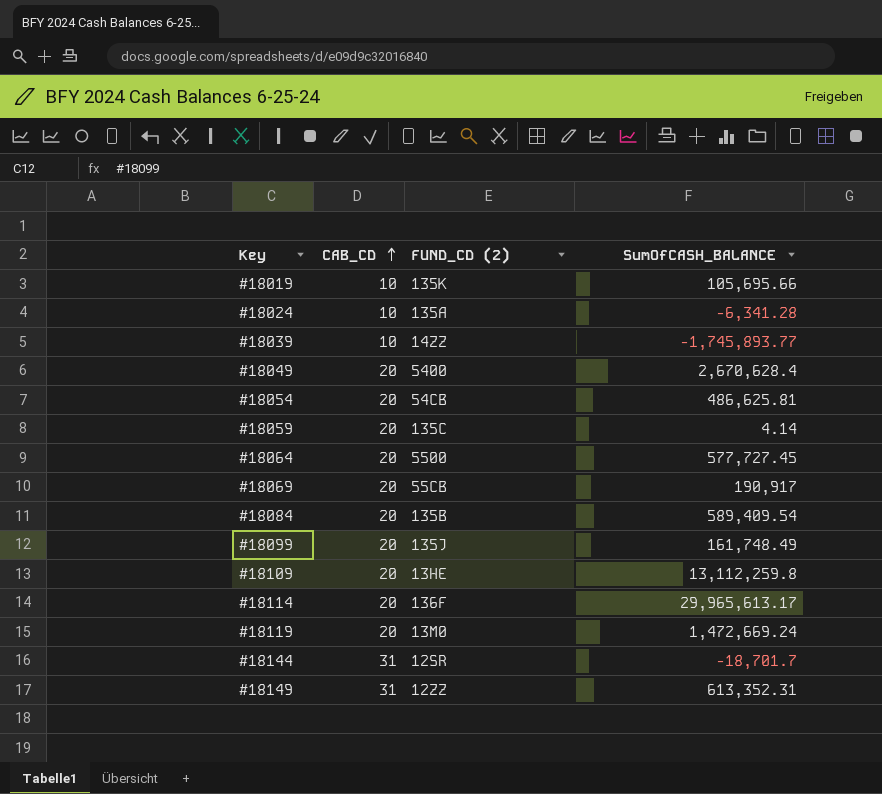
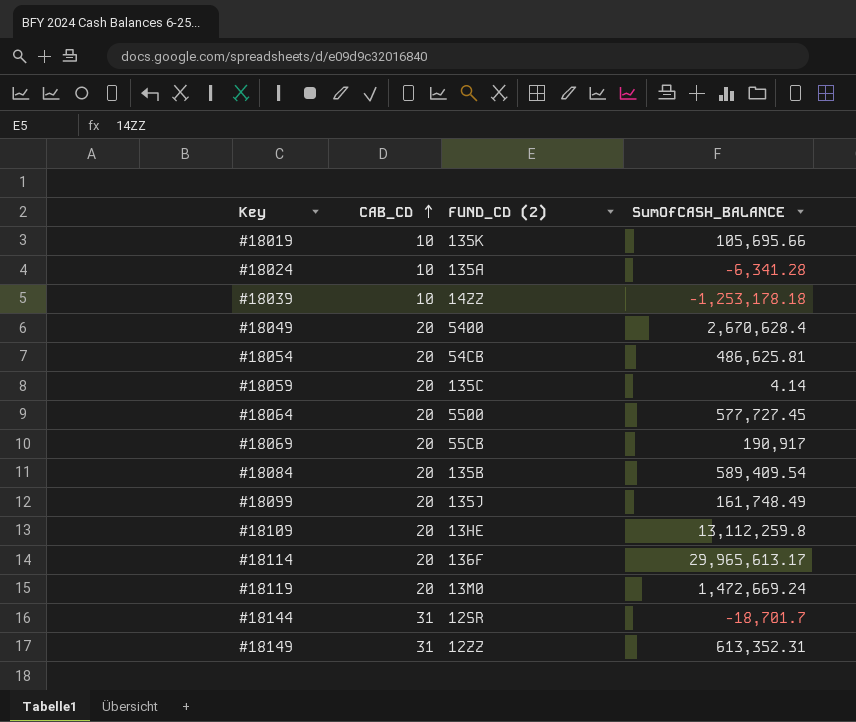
#18039 | SumOfCASH_BALANCE: -1,745,893.77 -> -1,253,178.18

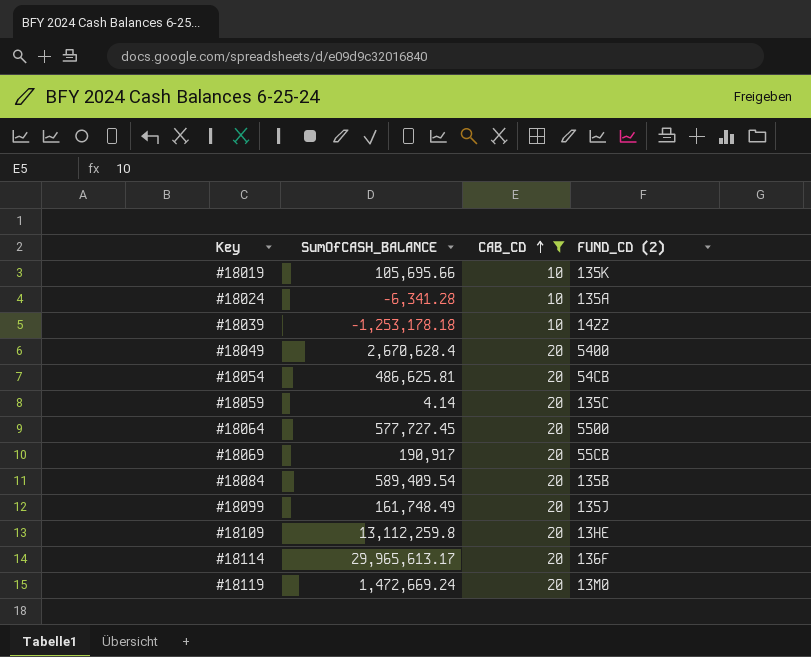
filter: none -> CAB_CD != 31
column SumOfCASH_BALANCE | position: 4 -> 2

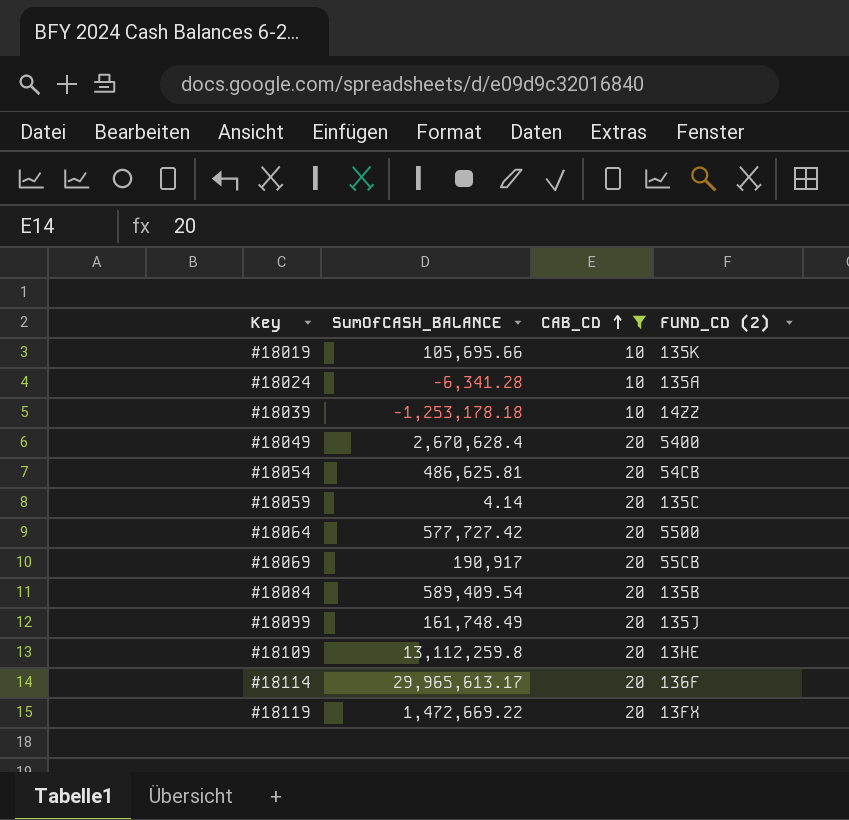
#18064 | SumOfCASH_BALANCE: 577,727.45 -> 577,727.42
#18119 | SumOfCASH_BALANCE: 1,472,669.24 -> 1,472,669.22
#18119 | FUND_CD (2): 13M0 -> 13FX

